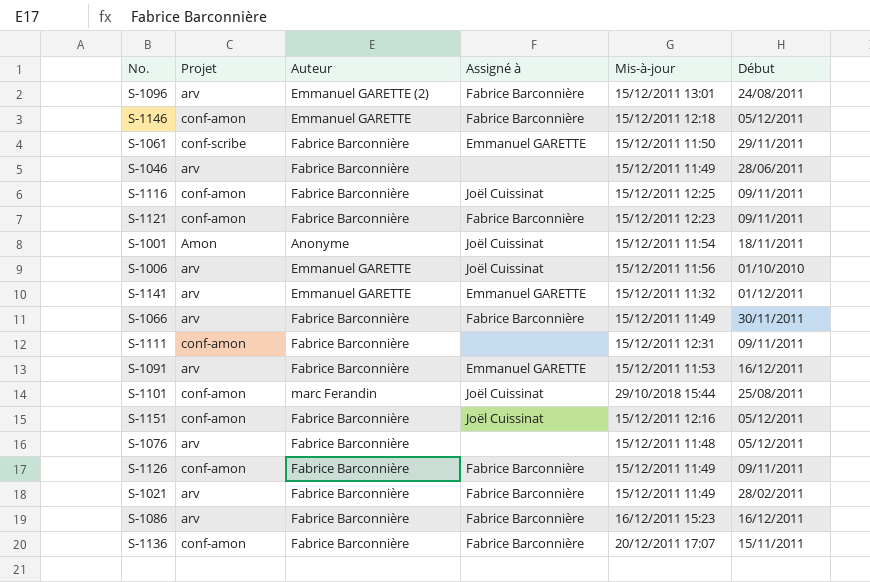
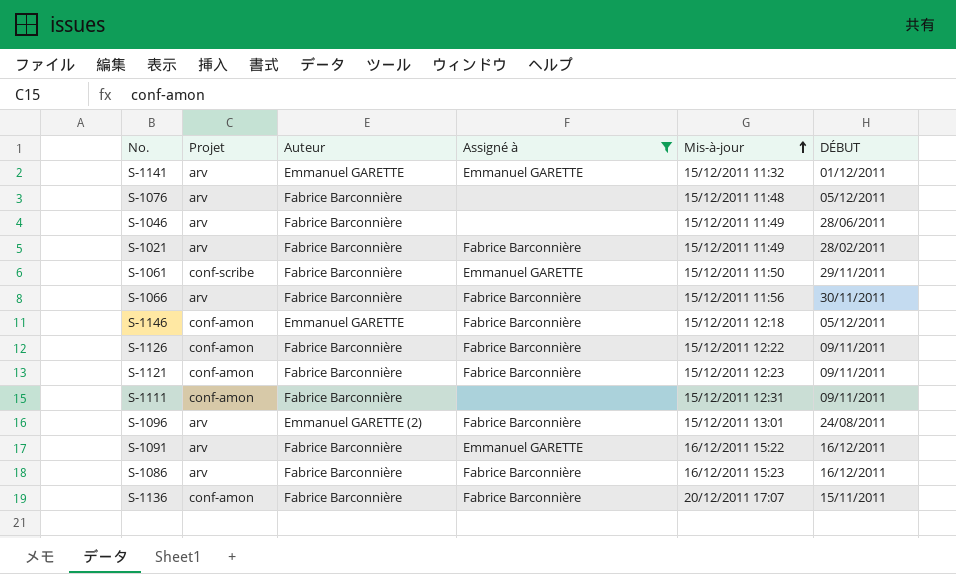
filter: none -> Assigné à != Joël Cuissinat
row order: none -> Mis-à-jour ascending
column name: Début -> DÉBUT
S-1066 | Mis-à-jour: 15/12/2011 11:49 -> 15/12/2011 11:56
S-1126 | Mis-à-jour: 15/12/2011 11:49 -> 15/12/2011 12:22
S-1091 | Mis-à-jour: 15/12/2011 11:53 -> 16/12/2011 15:22

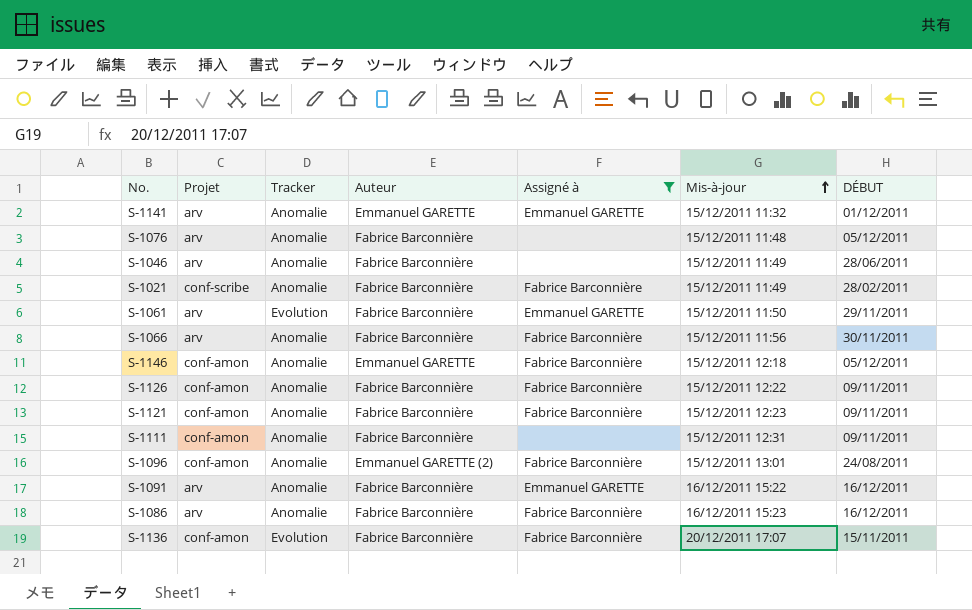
column Tracker | position: none -> 3
S-1021 | Projet: arv -> conf-scribe
S-1061 | Projet: conf-scribe -> arv
S-1096 | Projet: arv -> conf-amon

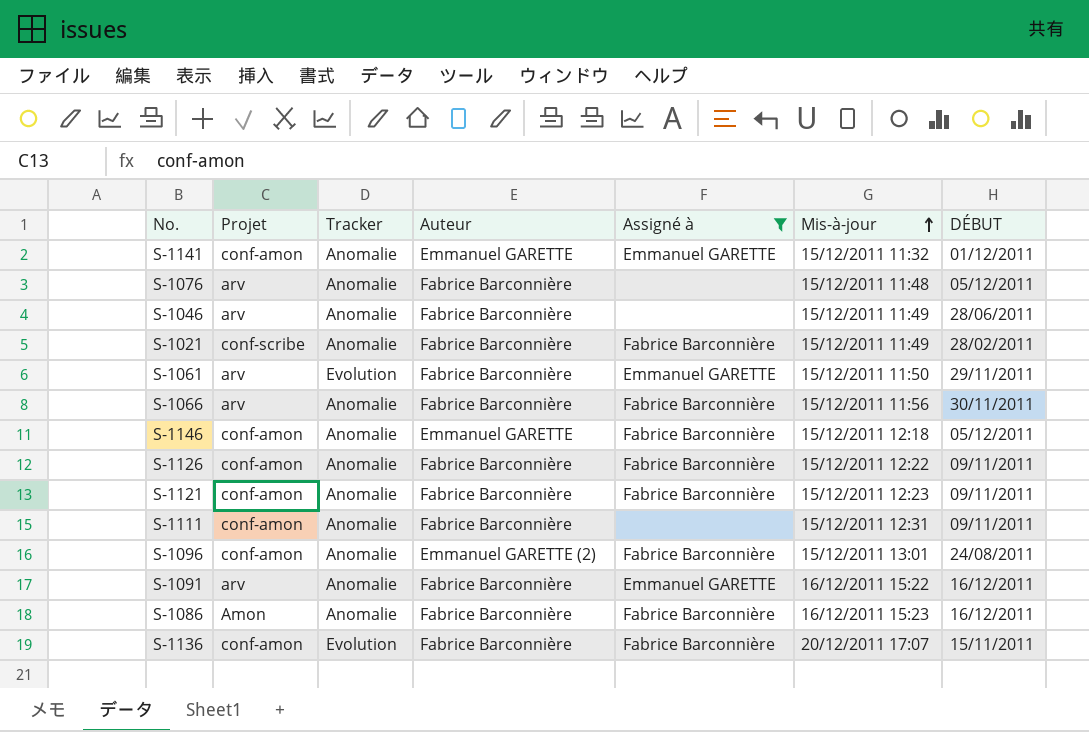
S-1141 | Projet: arv -> conf-amon
S-1086 | Projet: arv -> Amon

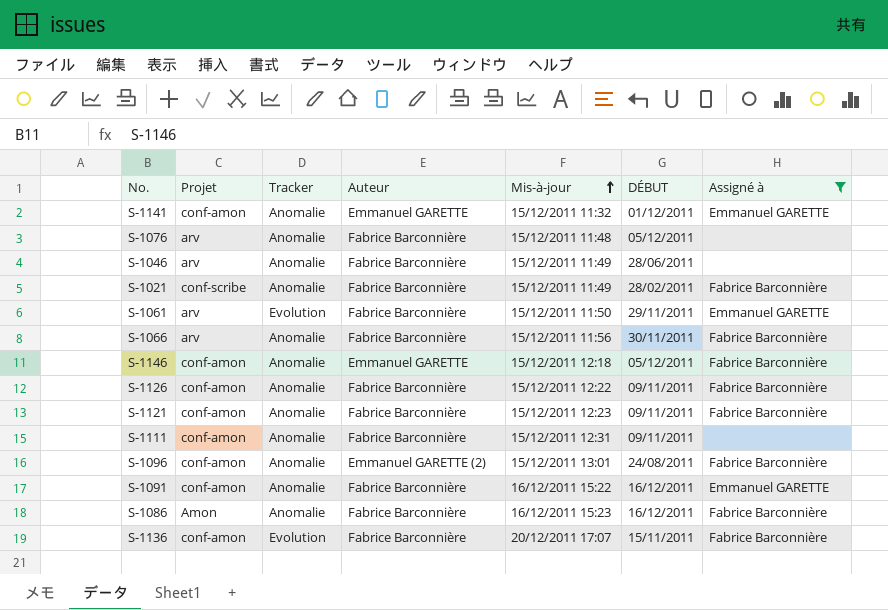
column Assigné à | position: 5 -> 7
S-1091 | Projet: arv -> conf-amon

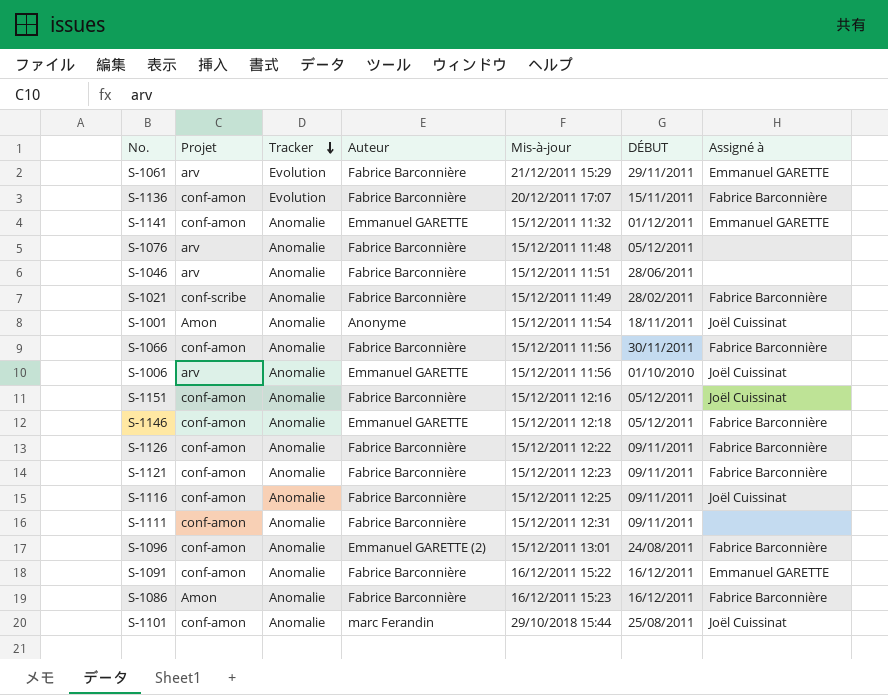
filter: Assigné à != Joël Cuissinat -> none
row order: Mis-à-jour ascending -> Tracker descending
S-1061 | Mis-à-jour: 15/12/2011 11:50 -> 21/12/2011 15:29
S-1046 | Mis-à-jour: 15/12/2011 11:49 -> 15/12/2011 11:51
S-1066 | Projet: arv -> conf-amon

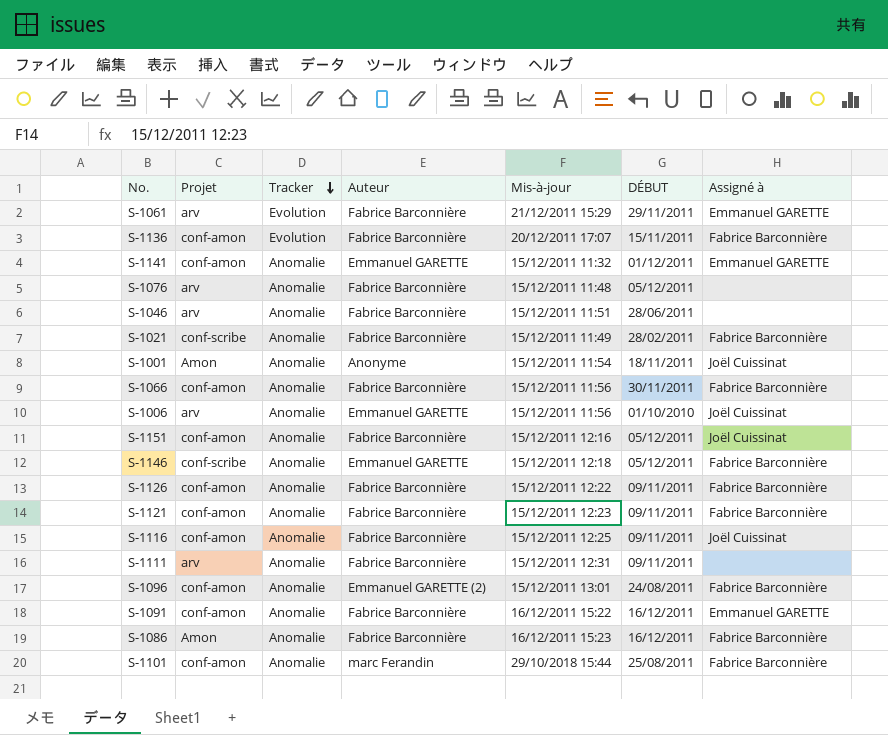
S-1146 | Projet: conf-amon -> conf-scribe
S-1111 | Projet: conf-amon -> arv
S-1101 | Assigné à: Joël Cuissinat -> Fabrice Barconnière

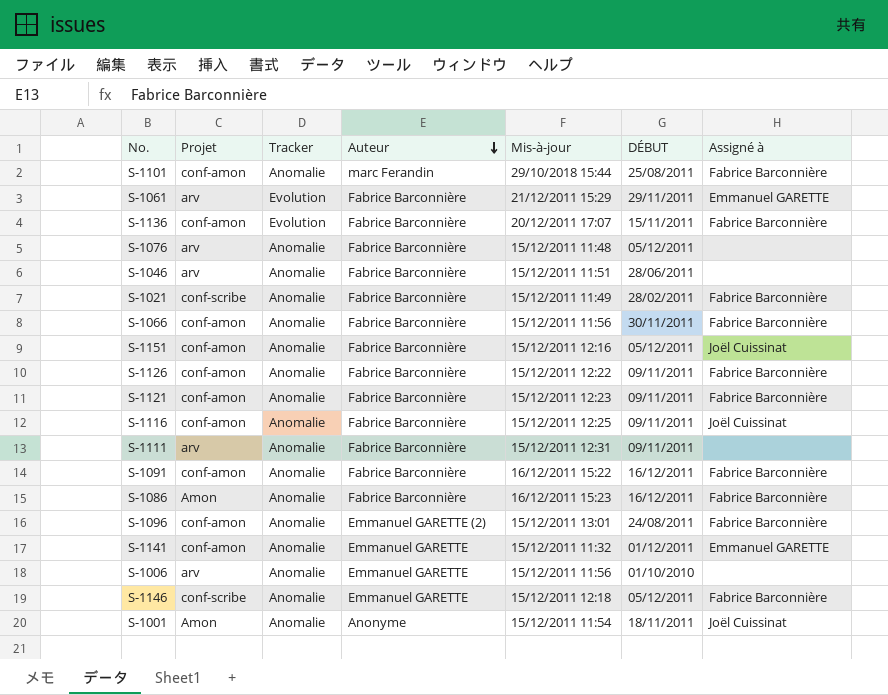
row order: Tracker descending -> Auteur descending
S-1091 | Assigné à: Emmanuel GARETTE -> Fabrice Barconnière
S-1006 | Assigné à: Joël Cuissinat -> none

